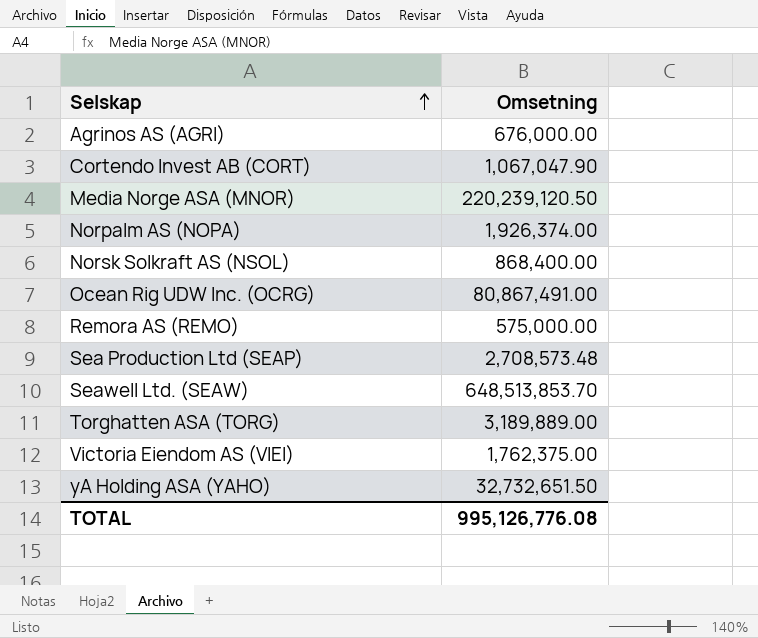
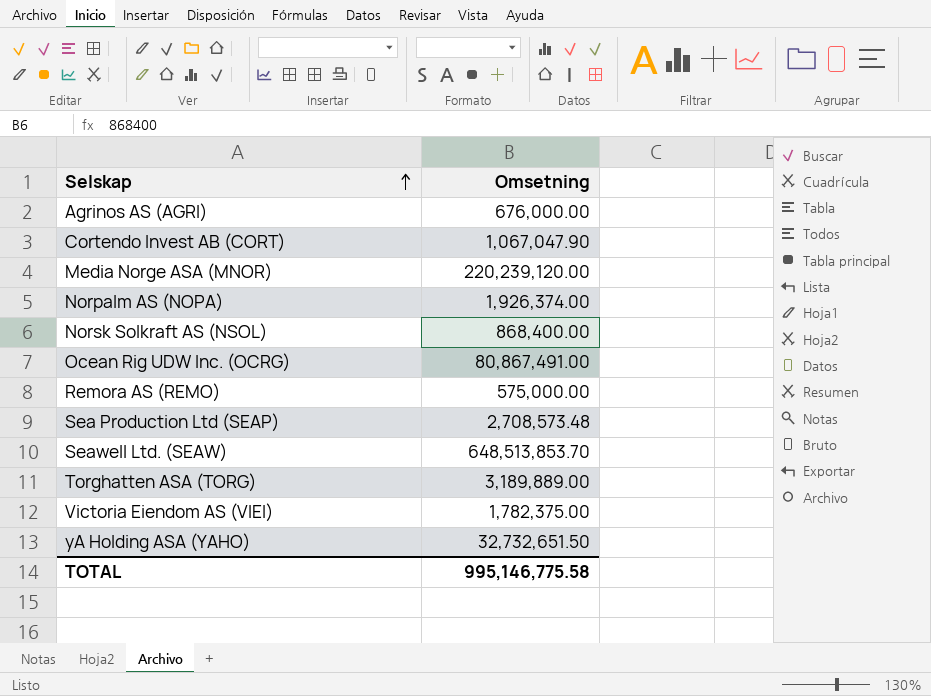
Media Norge ASA (MNOR) | Omsetning: 220,239,120.50 -> 220,239,120.00
Victoria Eiendom AS (VIEI) | Omsetning: 1,762,375.00 -> 1,782,375.00
TOTAL | Omsetning: 995,126,776.08 -> 995,146,775.58

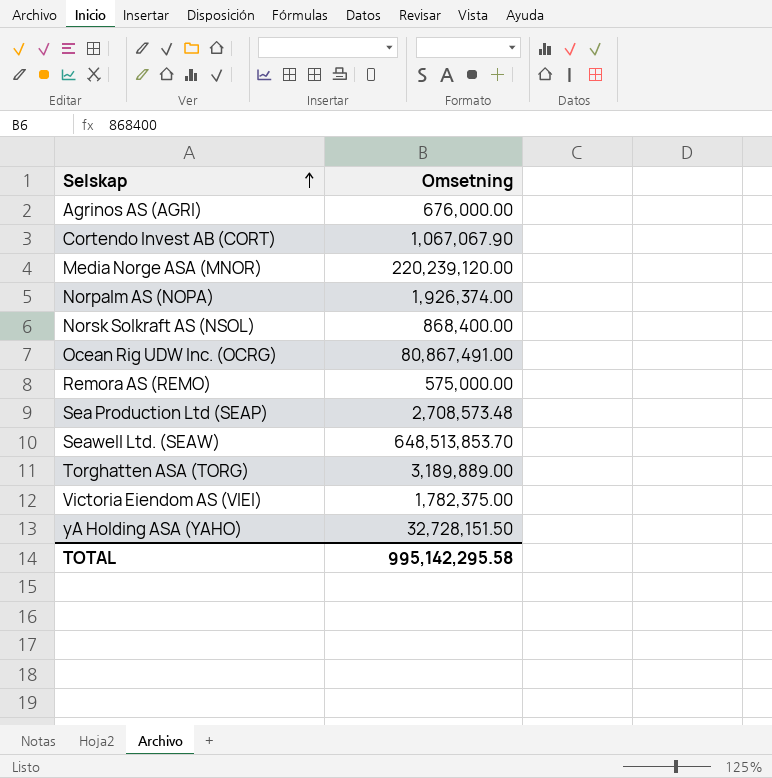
Cortendo Invest AB (CORT) | Omsetning: 1,067,047.90 -> 1,067,067.90
yA Holding ASA (YAHO) | Omsetning: 32,732,651.50 -> 32,728,151.50
TOTAL | Omsetning: 995,146,775.58 -> 995,142,295.58

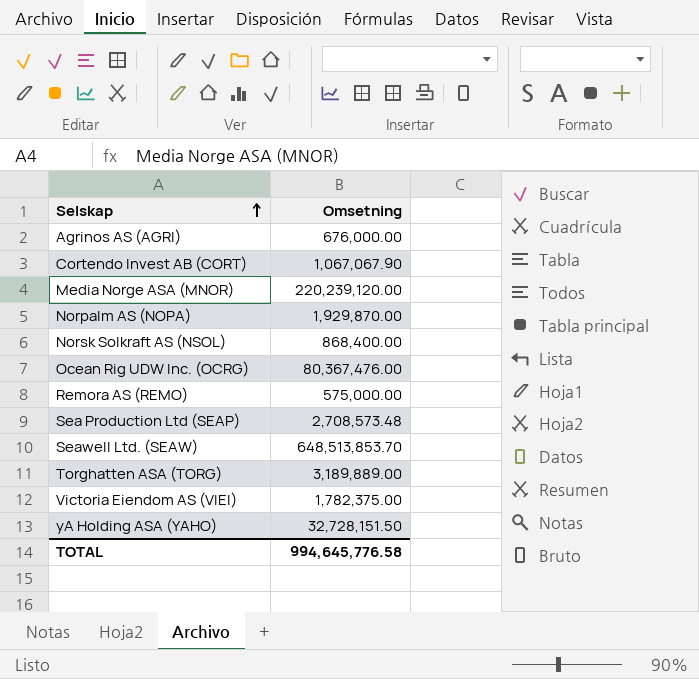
Norpalm AS (NOPA) | Omsetning: 1,926,374.00 -> 1,929,870.00
Ocean Rig UDW Inc. (OCRG) | Omsetning: 80,867,491.00 -> 80,367,476.00
TOTAL | Omsetning: 995,142,295.58 -> 994,645,776.58

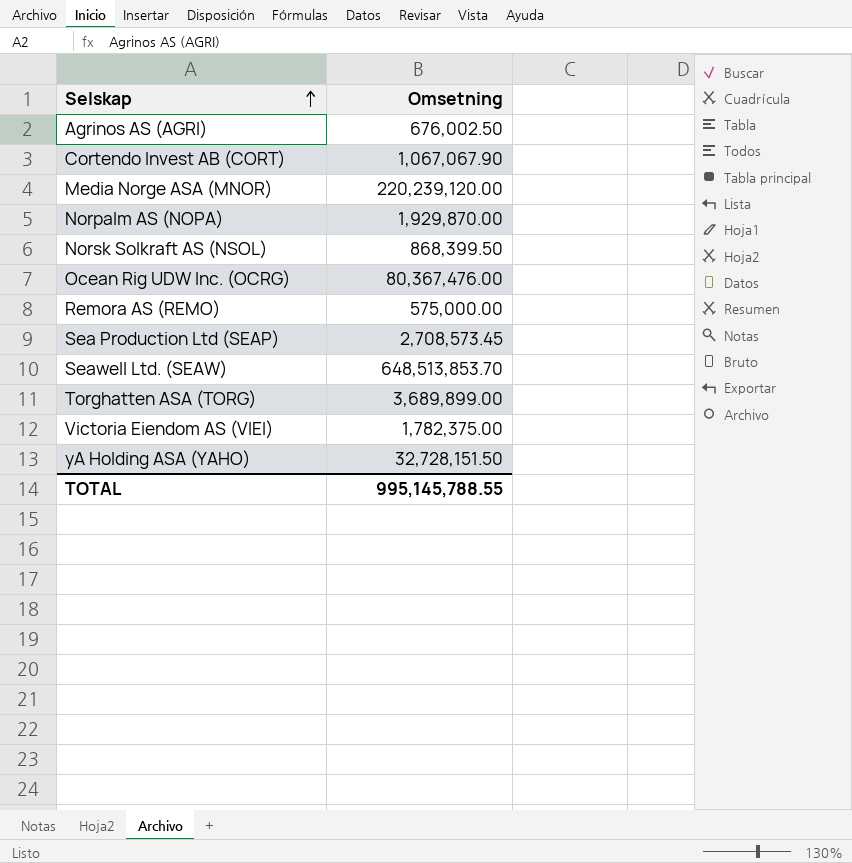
Agrinos AS (AGRI) | Omsetning: 676,000.00 -> 676,002.50
Norsk Solkraft AS (NSOL) | Omsetning: 868,400.00 -> 868,399.50
Sea Production Ltd (SEAP) | Omsetning: 2,708,573.48 -> 2,708,573.45
Torghatten ASA (TORG) | Omsetning: 3,189,889.00 -> 3,689,899.00
TOTAL | Omsetning: 994,645,776.58 -> 995,145,788.55

